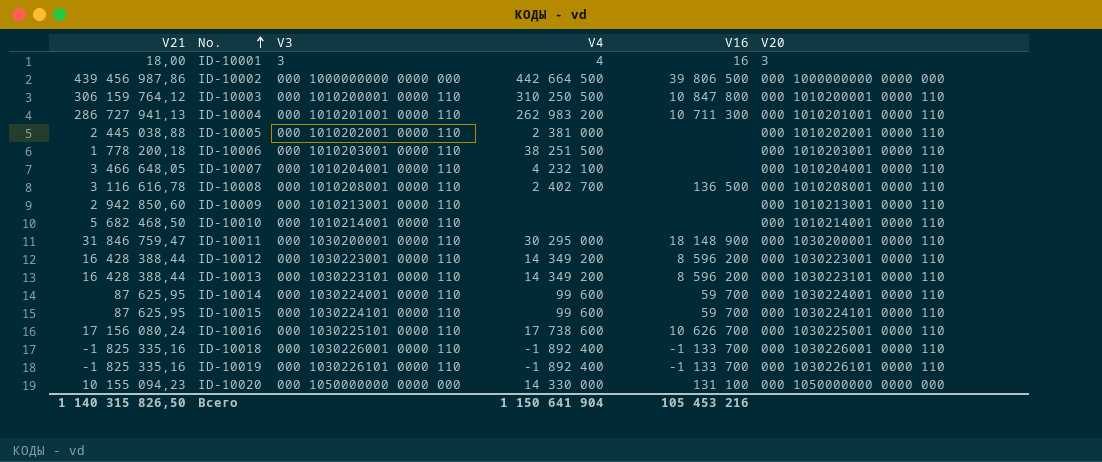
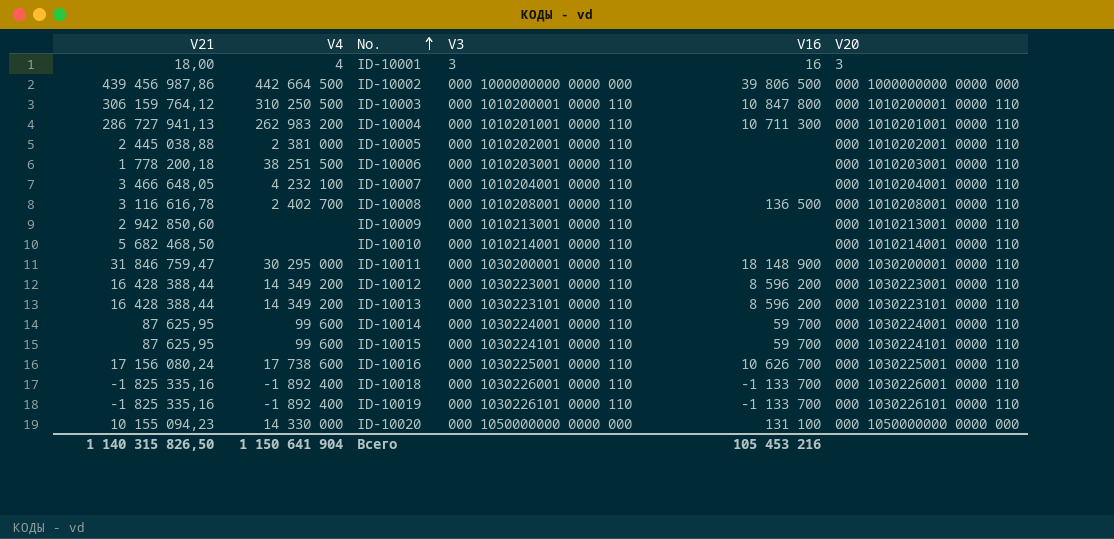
column V4 | position: 4 -> 2
ID-10016 | V3: 000 1030225101 0000 110 -> 000 1030225001 0000 110

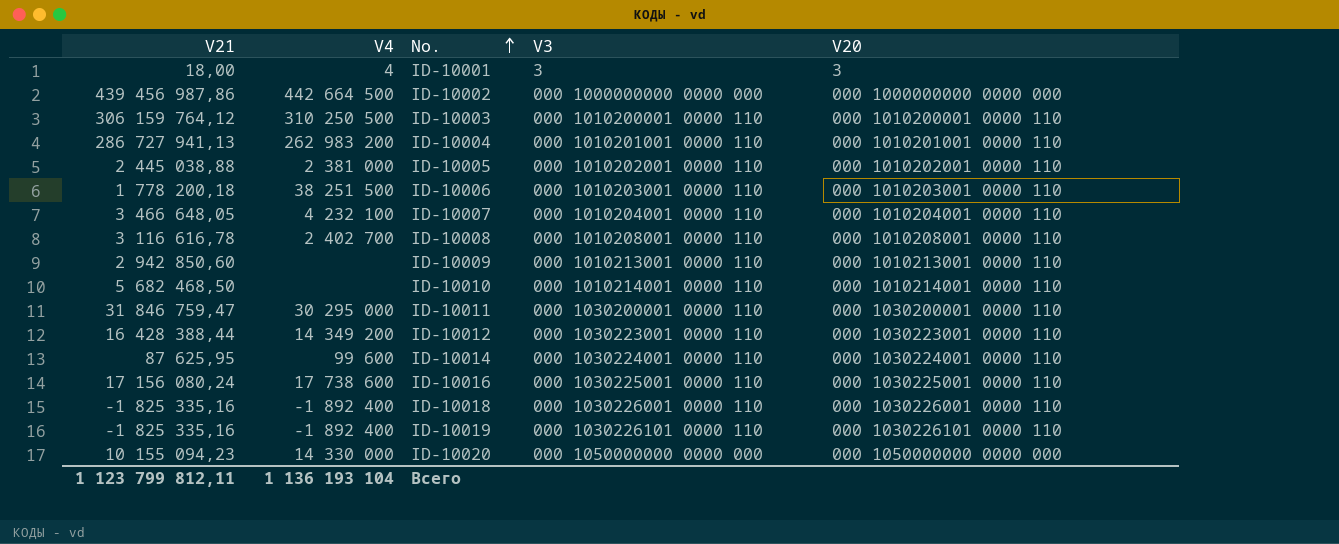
column V16 | position: 5 -> none
row ID-10013: 16 428 388,44 | 14 349 200 | 000 1030223101 0000 110 | 8 596 200 | 000 1030223101 0000 110 -> none
row ID-10015: 87 625,95 | 99 600 | 000 1030224101 0000 110 | 59 700 | 000 1030224101 0000 110 -> none
Всего | V21: 1 140 315 826,50 -> 1 123 799 812,11
Всего | V4: 1 150 641 904 -> 1 136 193 104

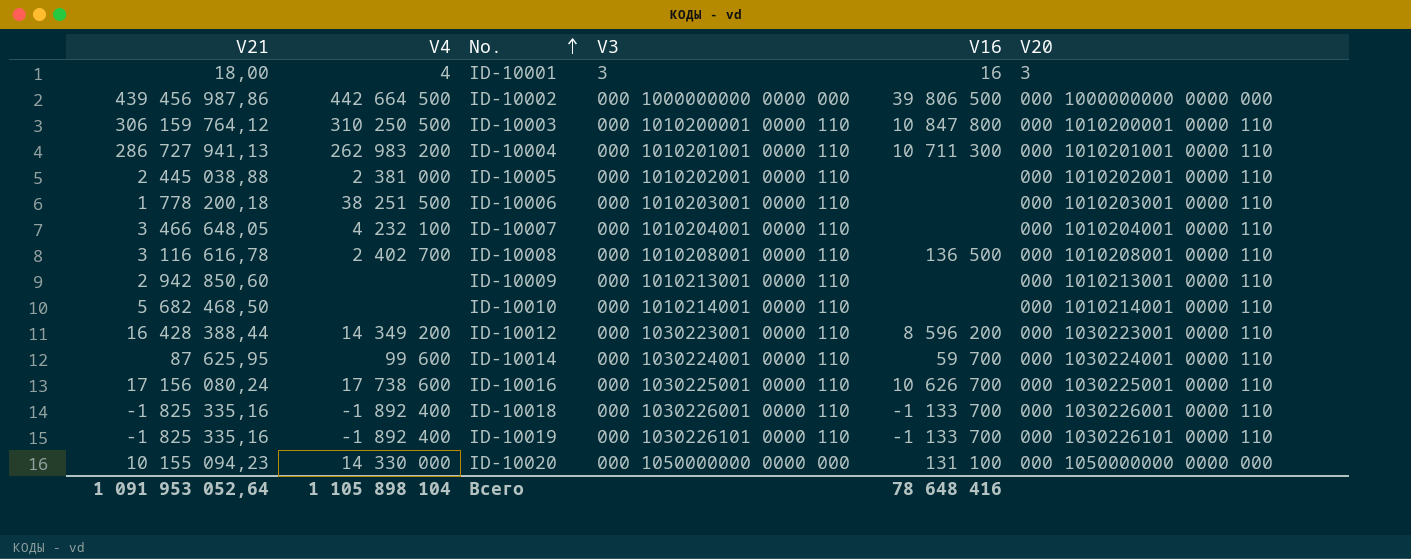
column V16 | position: none -> 5
row ID-10011: 31 846 759,47 | 30 295 000 | 000 1030200001 0000 110 | 000 1030200001 0000 110 -> none
Всего | V21: 1 123 799 812,11 -> 1 091 953 052,64
Всего | V4: 1 136 193 104 -> 1 105 898 104

